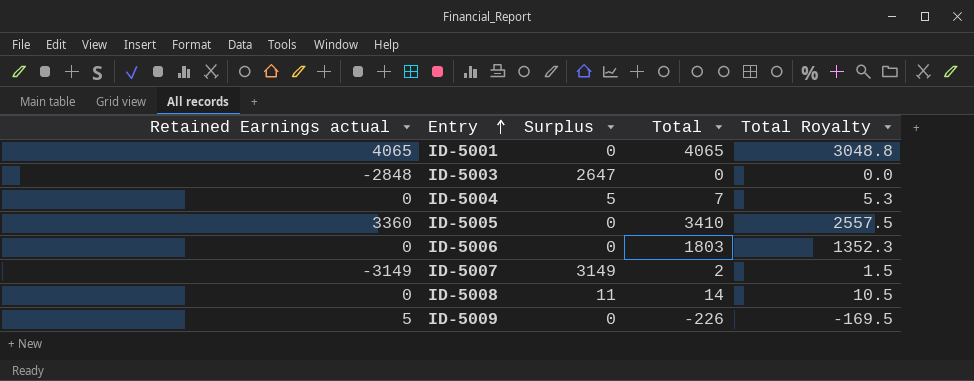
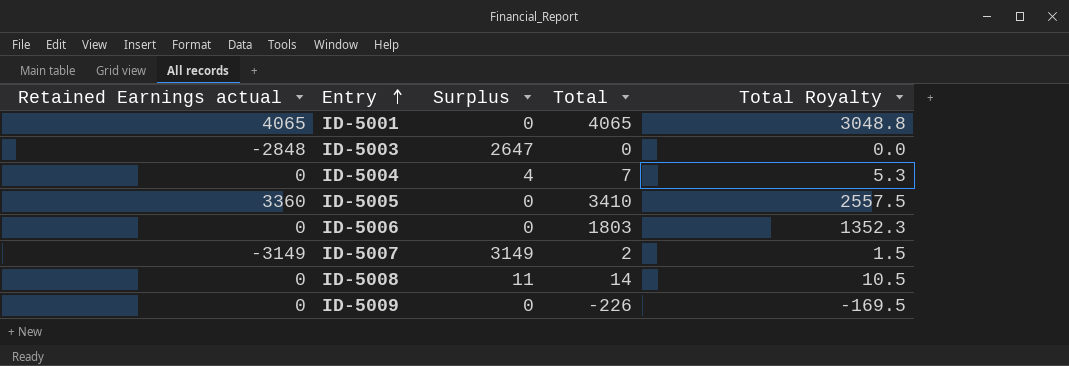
ID-5004 | Surplus: 5 -> 4
ID-5009 | Retained Earnings actual: 5 -> 0

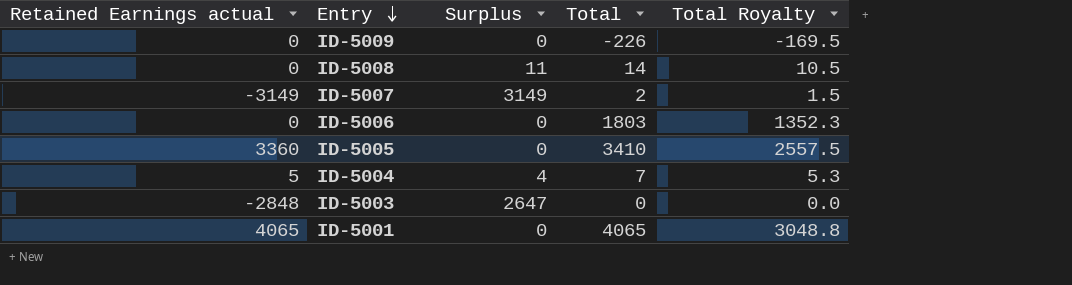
row order: Entry ascending -> Entry descending
ID-5004 | Retained Earnings actual: 0 -> 5

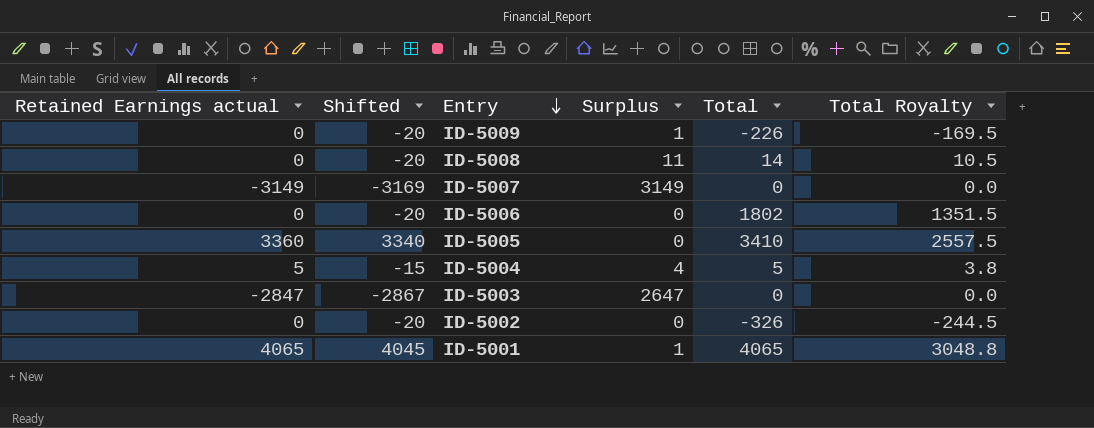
column Shifted | formula: none -> [Retained Earnings actual] - 20
ID-5009 | Surplus: 0 -> 1
ID-5007 | Total: 2 -> 0
ID-5007 | Total Royalty: 1.5 -> 0.0
ID-5006 | Total: 1803 -> 1802
ID-5006 | Total Royalty: 1352.3 -> 1351.5
ID-5004 | Total: 7 -> 5
ID-5004 | Total Royalty: 5.3 -> 3.8
ID-5003 | Retained Earnings actual: -2848 -> -2847
row ID-5002: none -> 0 | -20 | 0 | -326 | -244.5
ID-5001 | Surplus: 0 -> 1

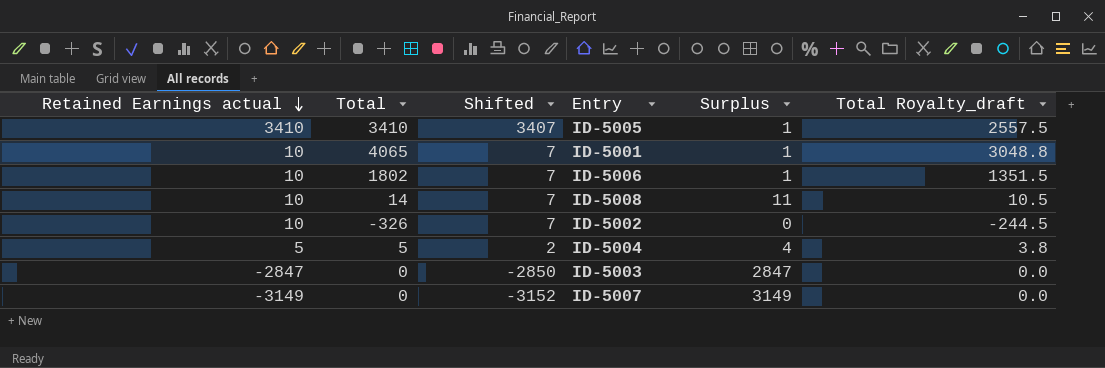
row order: Entry descending -> Retained Earnings actual descending
column Total | position: 5 -> 2
column Shifted | formula: [Retained Earnings actual] - 20 -> [Retained Earnings actual] - 3
column name: Total Royalty -> Total Royalty_draft
row ID-5009: 0 | -20 | 1 | -226 | -169.5 -> none
ID-5005 | Retained Earnings actual: 3360 -> 3410
ID-5005 | Surplus: 0 -> 1
ID-5001 | Retained Earnings actual: 4065 -> 10
ID-5006 | Retained Earnings actual: 0 -> 10
ID-5006 | Surplus: 0 -> 1
ID-5008 | Retained Earnings actual: 0 -> 10
ID-5002 | Retained Earnings actual: 0 -> 10
ID-5003 | Surplus: 2647 -> 2847

